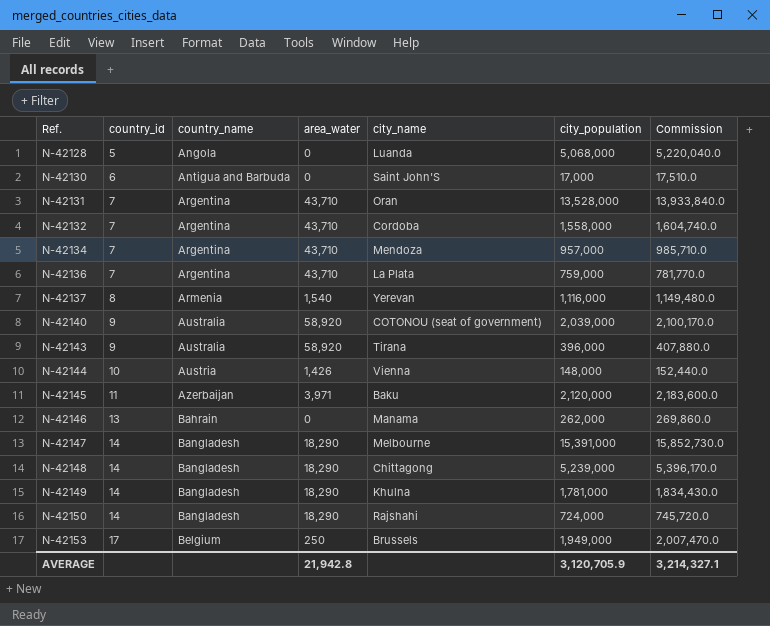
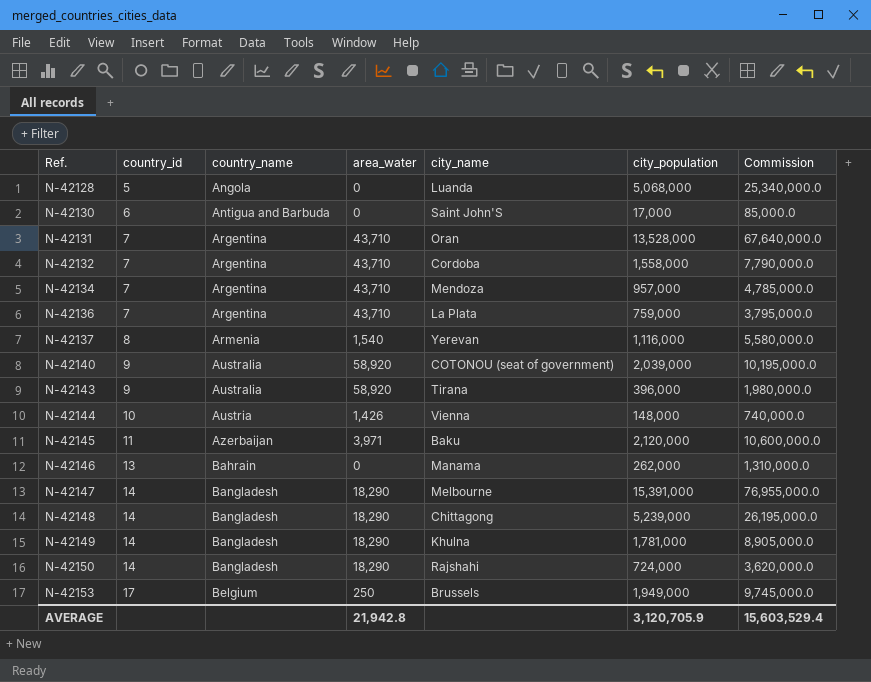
column Commission | formula: [city_population] * 1.03 -> [city_population] * 5
AVERAGE | Commission: 3,214,327.1 -> 15,603,529.4

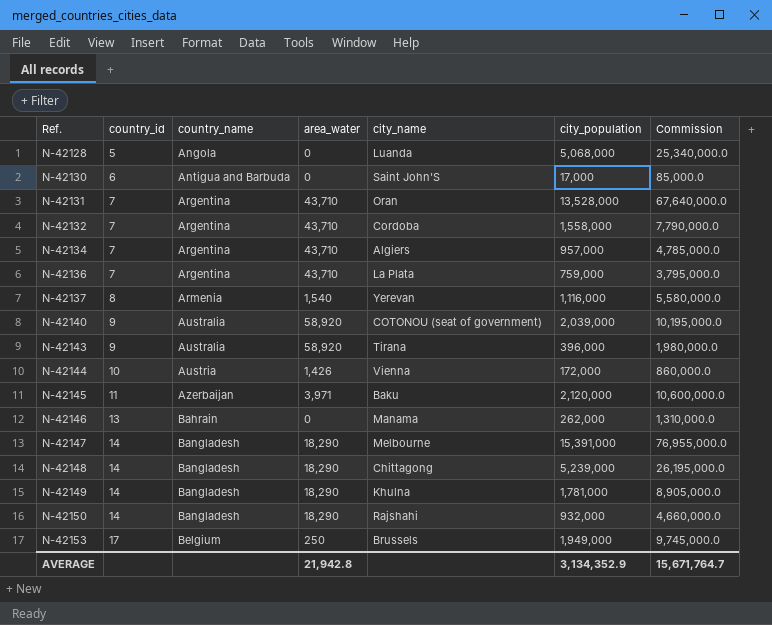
N-42134 | city_name: Mendoza -> Algiers
N-42144 | city_population: 148,000 -> 172,000
N-42144 | Commission: 740,000.0 -> 860,000.0
N-42150 | city_population: 724,000 -> 932,000
N-42150 | Commission: 3,620,000.0 -> 4,660,000.0
AVERAGE | city_population: 3,120,705.9 -> 3,134,352.9
AVERAGE | Commission: 15,603,529.4 -> 15,671,764.7

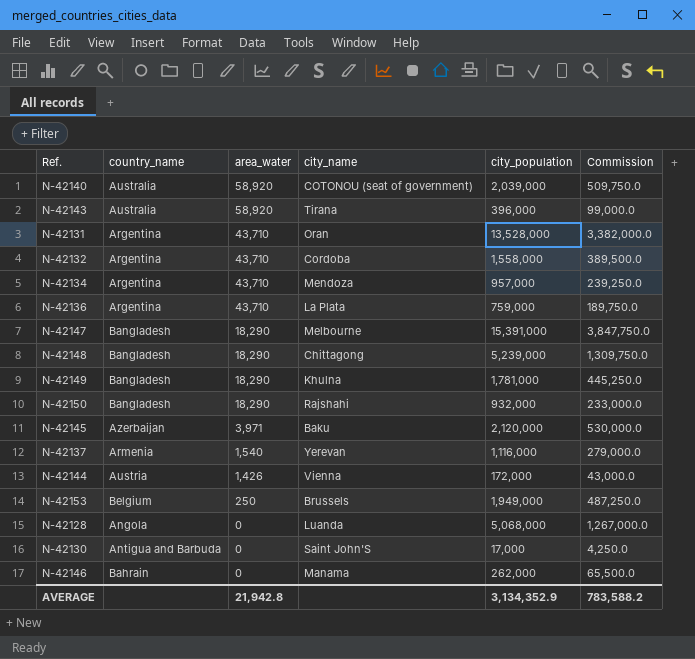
row order: Ref. ascending -> area_water descending
column country_id | position: 2 -> none
column Commission | formula: [city_population] * 5 -> [city_population] * 0.25
N-42134 | city_name: Algiers -> Mendoza
AVERAGE | Commission: 15,671,764.7 -> 783,588.2

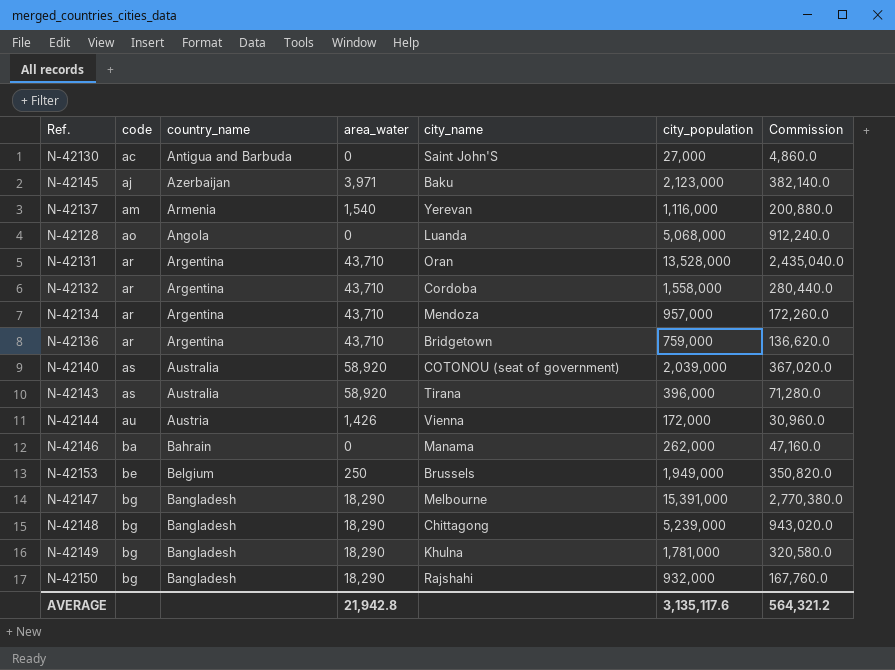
row order: area_water descending -> code ascending
column code | position: none -> 2
column Commission | formula: [city_population] * 0.25 -> [city_population] * 0.18
N-42130 | city_population: 17,000 -> 27,000
N-42145 | city_population: 2,120,000 -> 2,123,000
N-42136 | city_name: La Plata -> Bridgetown
AVERAGE | city_population: 3,134,352.9 -> 3,135,117.6
AVERAGE | Commission: 783,588.2 -> 564,321.2

